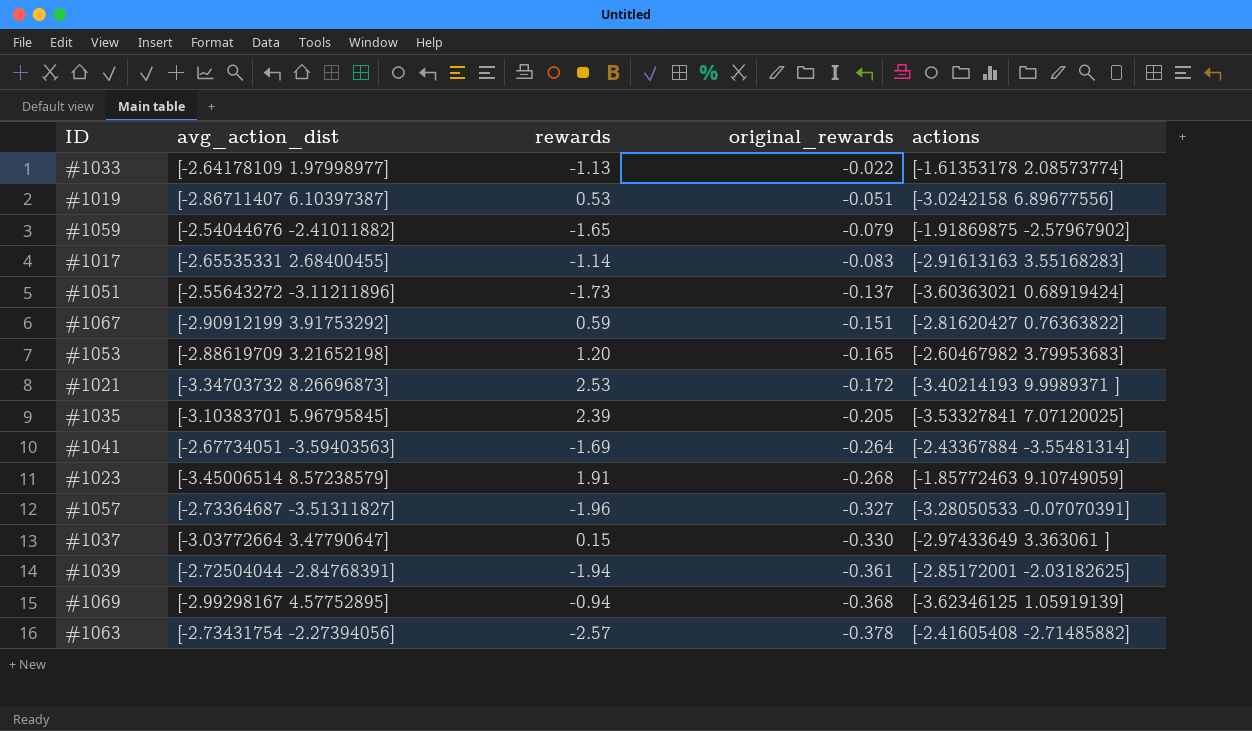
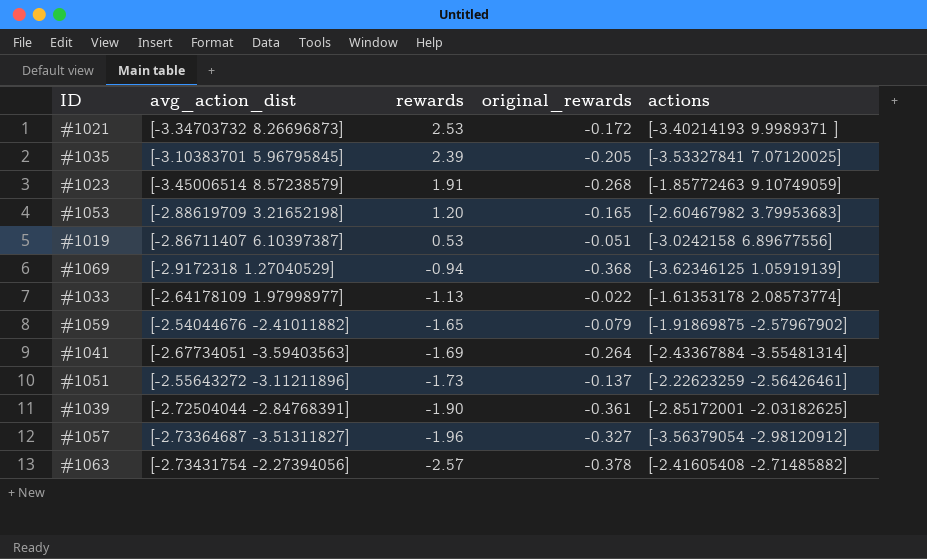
row order: original_rewards descending -> rewards descending
row #1017: [-2.65535331 2.68400455] | -1.14 | -0.083 | [-2.91613163 3.55168283] -> none
row #1067: [-2.90912199 3.91753292] | 0.59 | -0.151 | [-2.81620427 0.76363822] -> none
row #1037: [-3.03772664 3.47790647] | 0.15 | -0.330 | [-2.97433649 3.363061 ] -> none
#1069 | avg_action_dist: [-2.99298167 4.57752895] -> [-2.9172318 1.27040529]
#1051 | actions: [-3.60363021 0.68919424] -> [-2.22623259 -2.56426461]
#1039 | rewards: -1.94 -> -1.90
#1057 | actions: [-3.28050533 -0.07070391] -> [-3.56379054 -2.98120912]

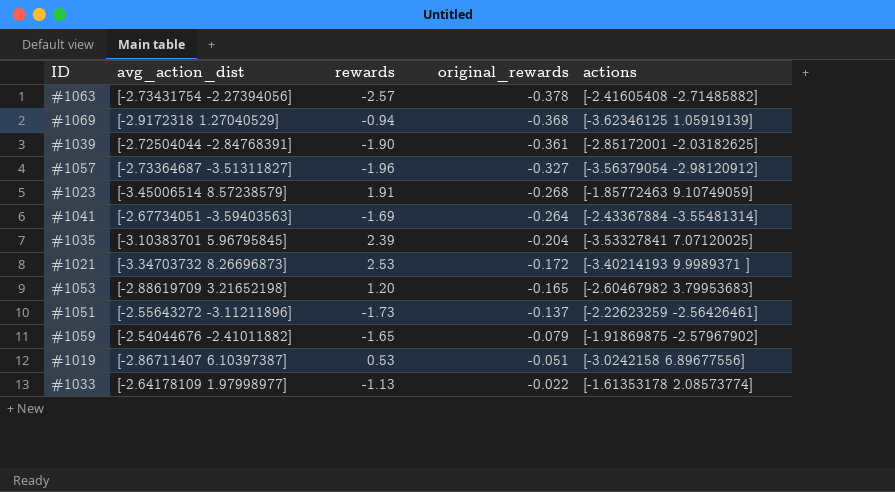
row order: rewards descending -> original_rewards ascending
#1035 | original_rewards: -0.205 -> -0.204

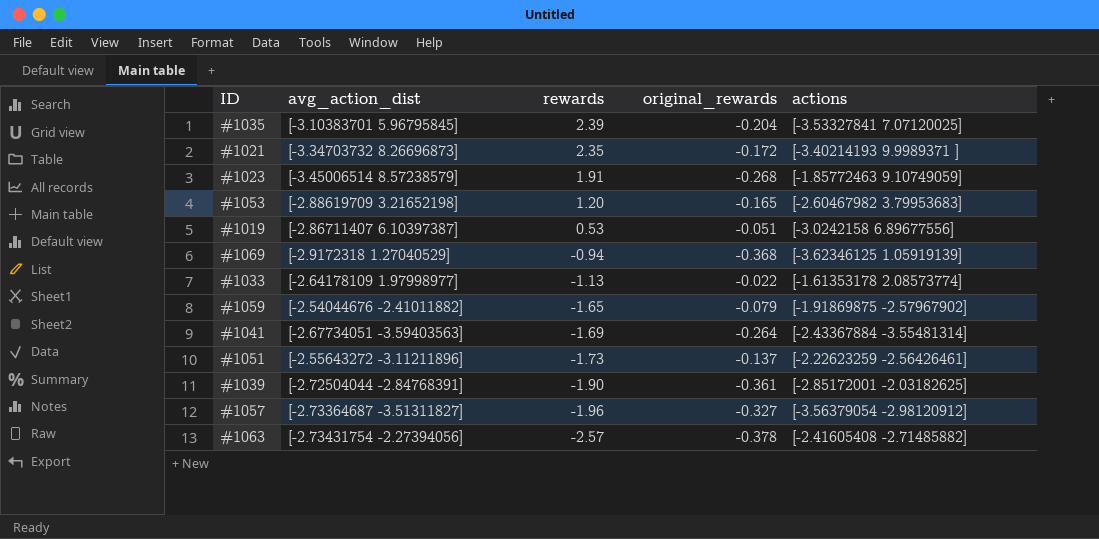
row order: original_rewards ascending -> rewards descending
#1021 | rewards: 2.53 -> 2.35

